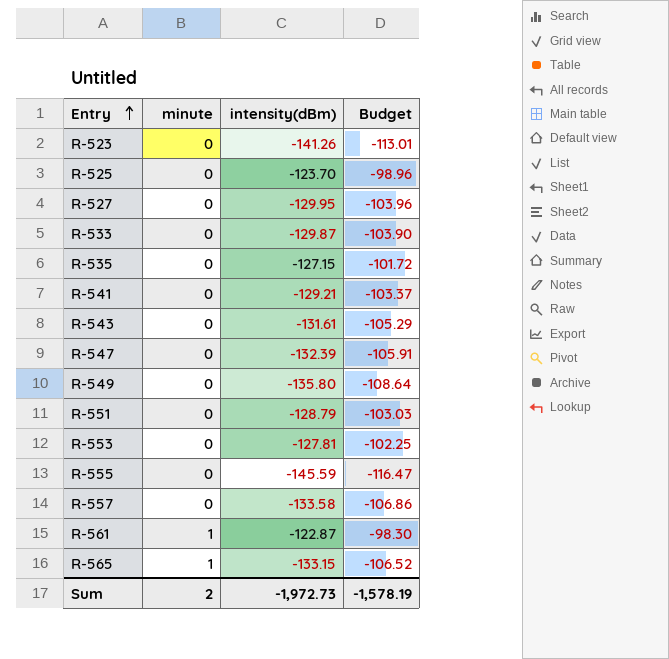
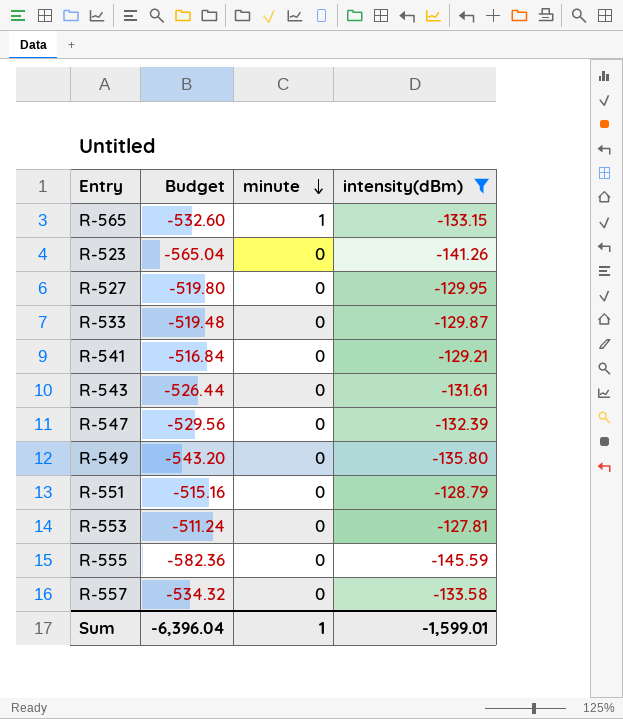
filter: none -> intensity(dBm) <= -127.81
row order: Entry ascending -> minute descending
column Budget | formula: [intensity(dBm)] * 0.8 -> [intensity(dBm)] * 4
column Budget | position: 4 -> 2
Sum | Budget: -1,578.19 -> -6,396.04
Sum | minute: 2 -> 1
Sum | intensity(dBm): -1,972.73 -> -1,599.01

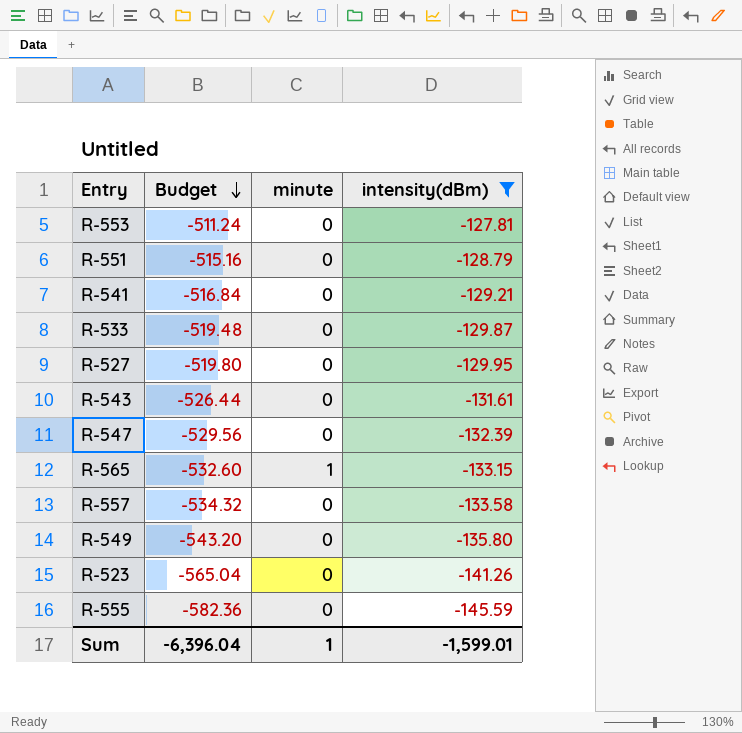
row order: minute descending -> Budget descending

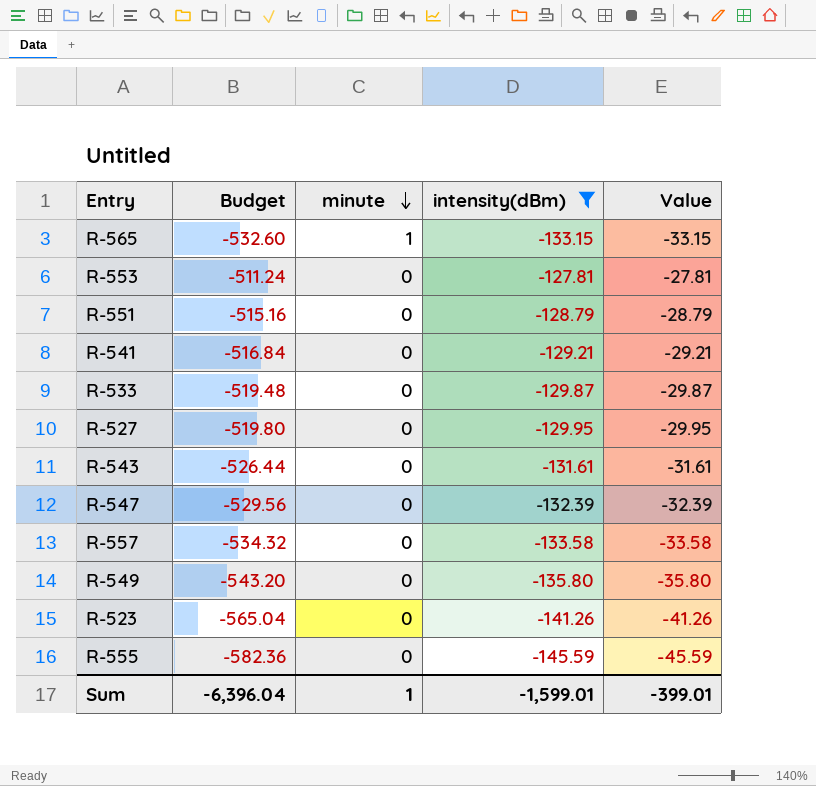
row order: Budget descending -> minute descending
column Value | formula: none -> [intensity(dBm)] + 100

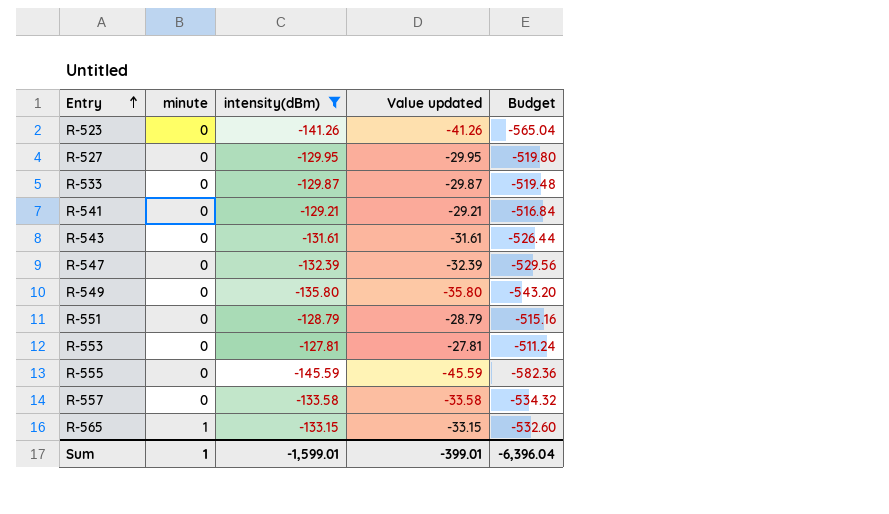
row order: minute descending -> Entry ascending
column name: Value -> Value updated
column Budget | position: 2 -> 5

